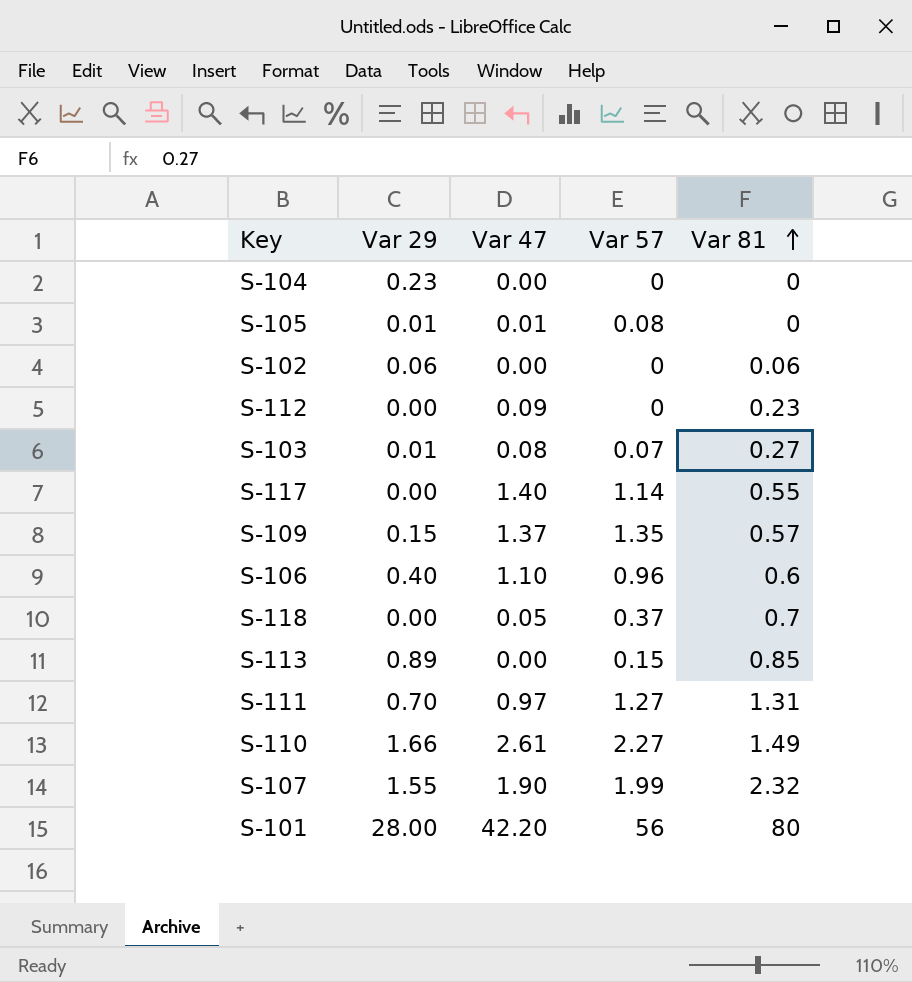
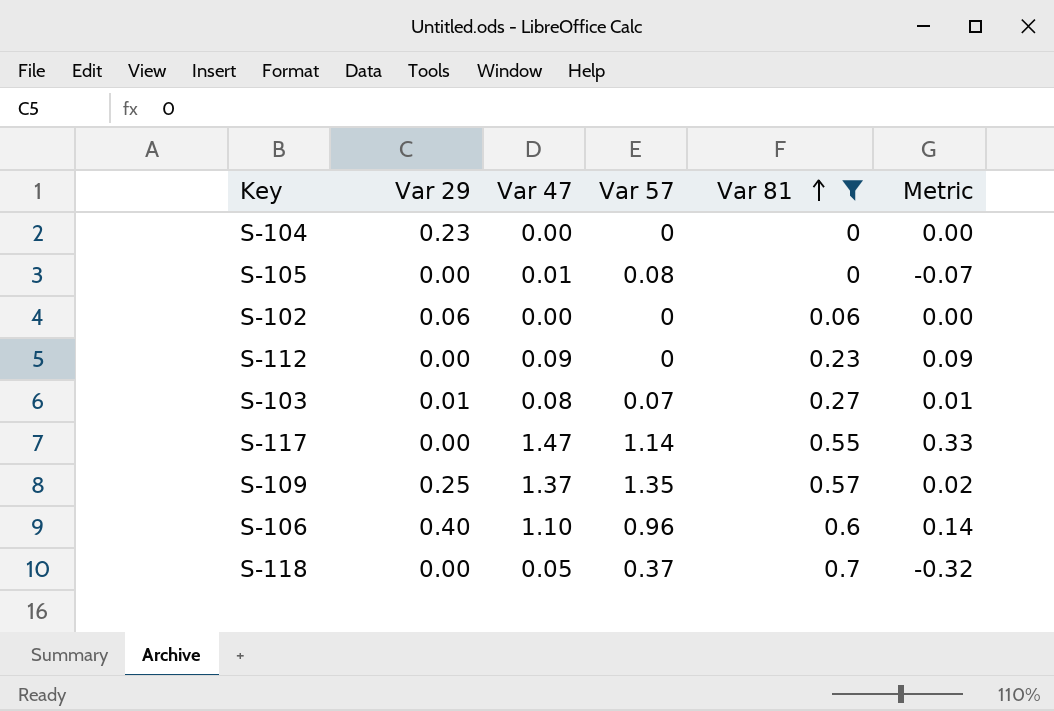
filter: none -> Var 81 <= 0.7
column Metric | formula: none -> [Var 47] - [Var 57]
S-105 | Var 29: 0.01 -> 0.00
S-117 | Var 47: 1.40 -> 1.47
S-109 | Var 29: 0.15 -> 0.25

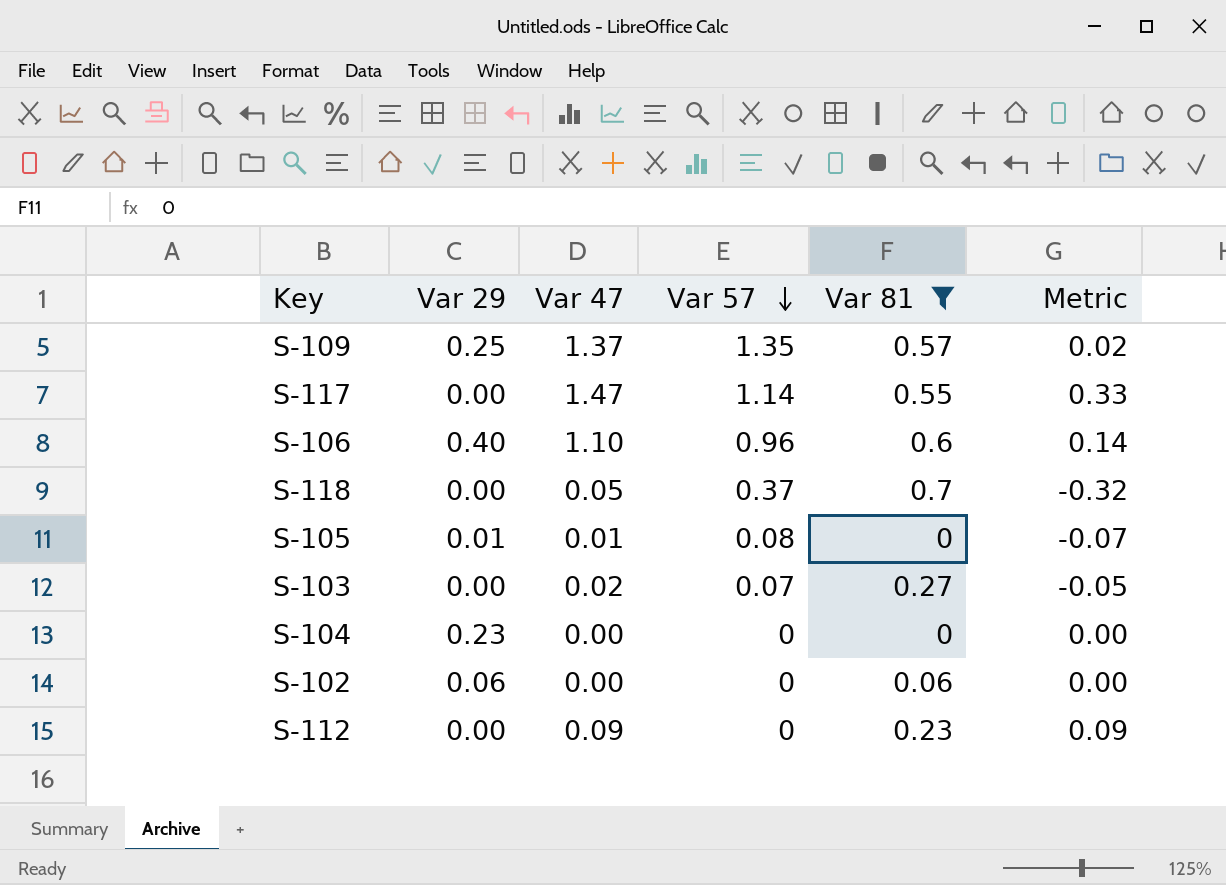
row order: Var 81 ascending -> Var 57 descending
S-105 | Var 29: 0.00 -> 0.01
S-103 | Var 29: 0.01 -> 0.00
S-103 | Var 47: 0.08 -> 0.02
S-103 | Metric: 0.01 -> -0.05

